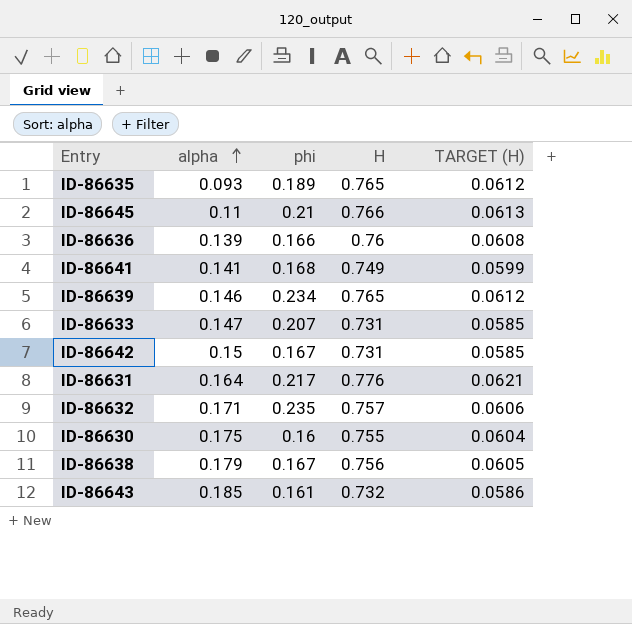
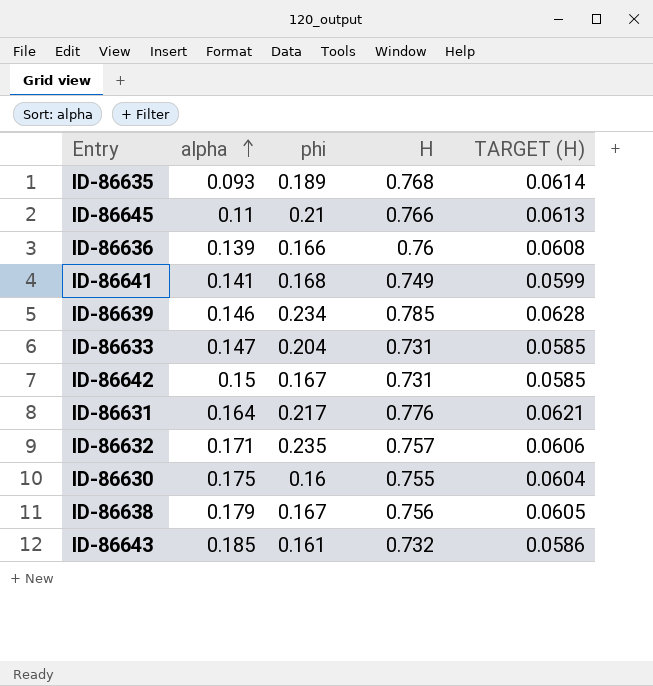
ID-86635 | H: 0.765 -> 0.768
ID-86635 | TARGET (H): 0.0612 -> 0.0614
ID-86639 | H: 0.765 -> 0.785
ID-86639 | TARGET (H): 0.0612 -> 0.0628
ID-86633 | phi: 0.207 -> 0.204

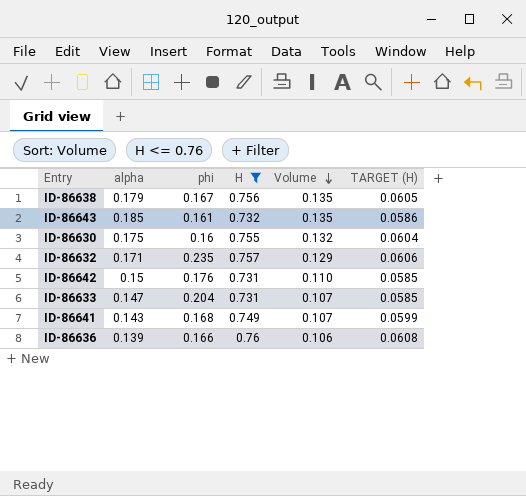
filter: none -> H <= 0.76
row order: alpha ascending -> Volume descending
column Volume | formula: none -> [alpha] * [H]
ID-86642 | phi: 0.167 -> 0.176
ID-86641 | alpha: 0.141 -> 0.143

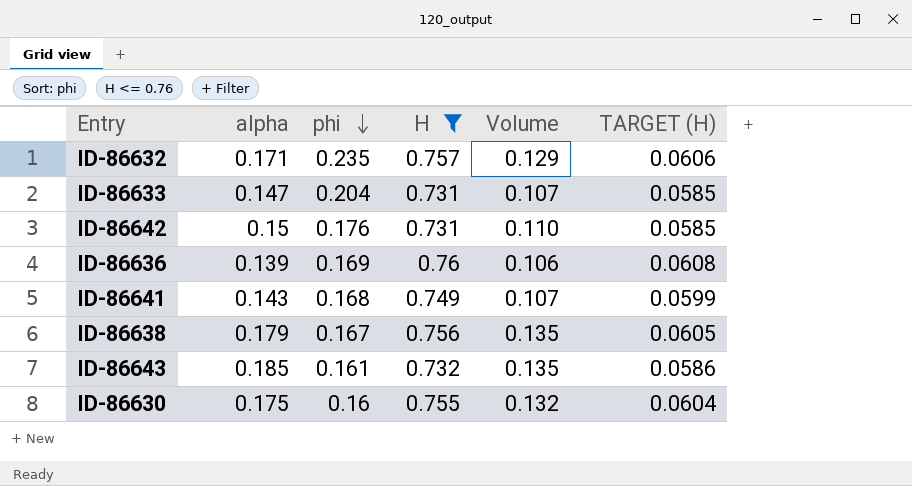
row order: Volume descending -> phi descending
ID-86636 | phi: 0.166 -> 0.169

